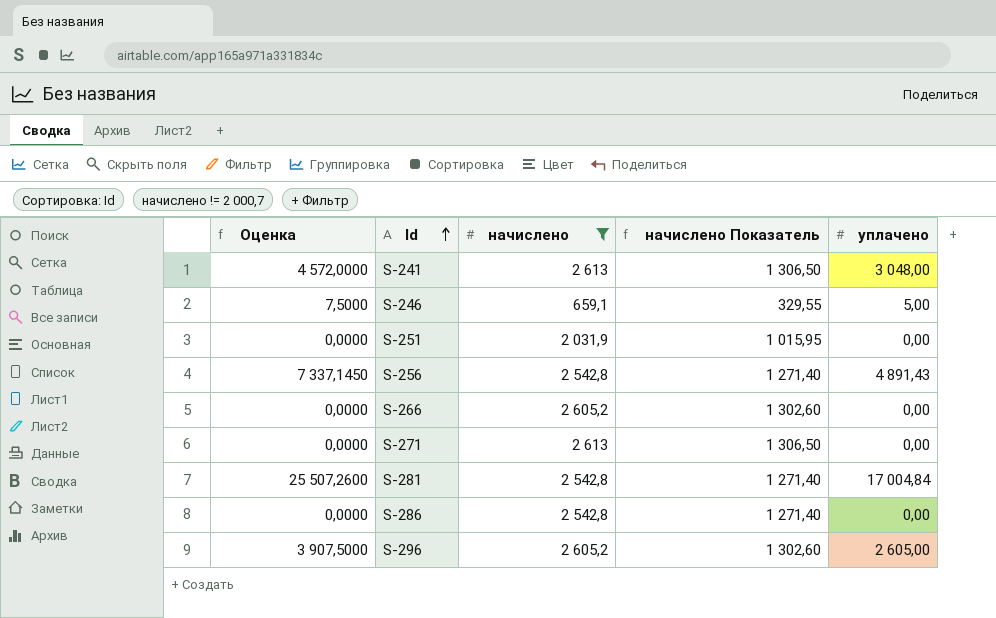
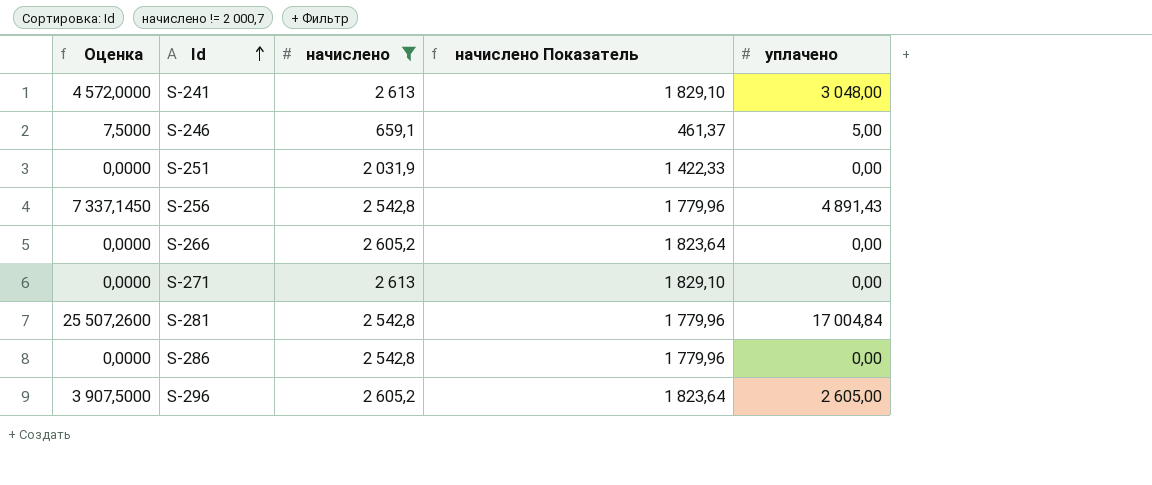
column начислено Показатель | formula: [начислено] * 0,5 -> [начислено] * 0,7

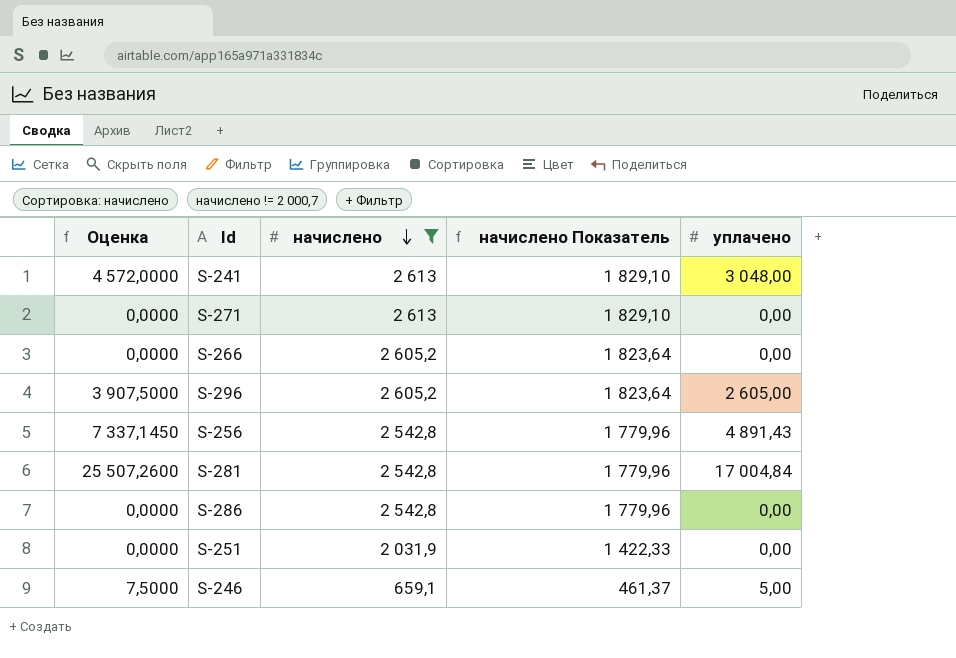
row order: Id ascending -> начислено descending

